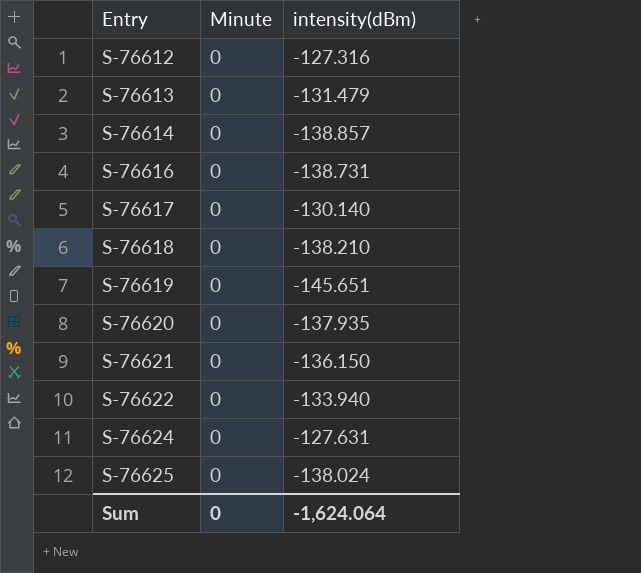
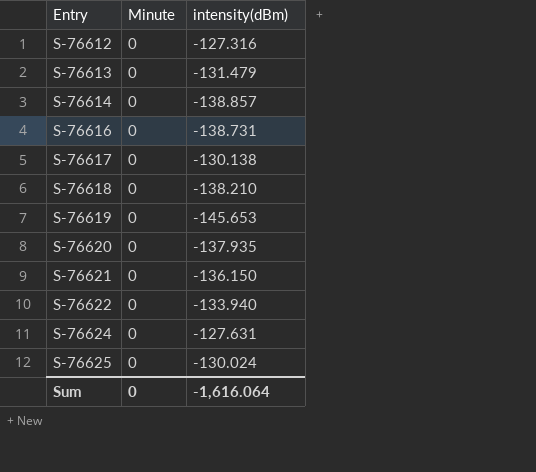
S-76617 | intensity(dBm): -130.140 -> -130.138
S-76619 | intensity(dBm): -145.651 -> -145.653
S-76625 | intensity(dBm): -138.024 -> -130.024
Sum | intensity(dBm): -1,624.064 -> -1,616.064

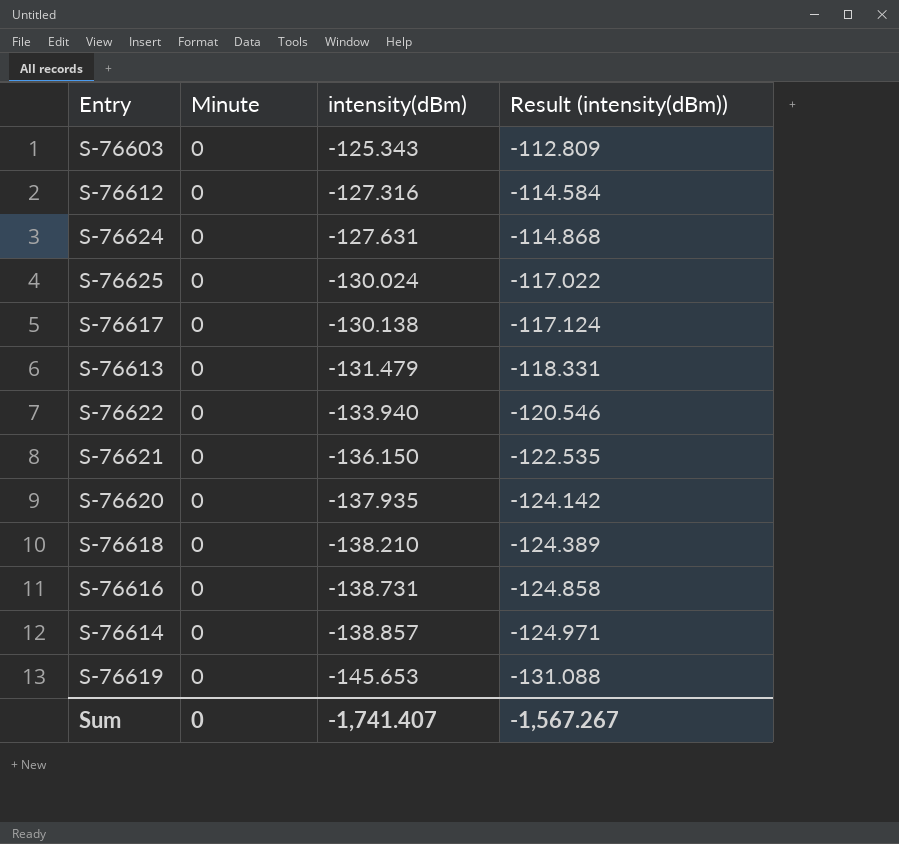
row order: Entry ascending -> intensity(dBm) descending
column Result (intensity(dBm)) | formula: none -> [intensity(dBm)] * 0.9
row S-76603: none -> 0 | -125.343 | -112.809
Sum | intensity(dBm): -1,616.064 -> -1,741.407

